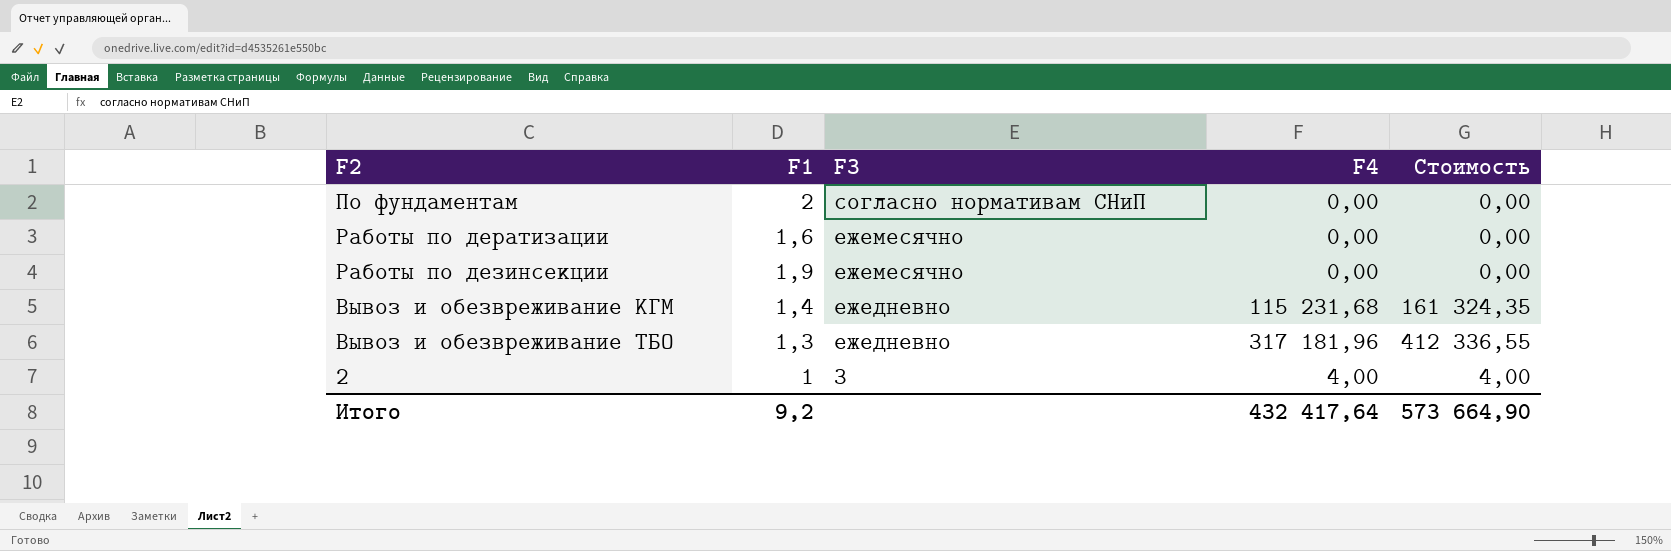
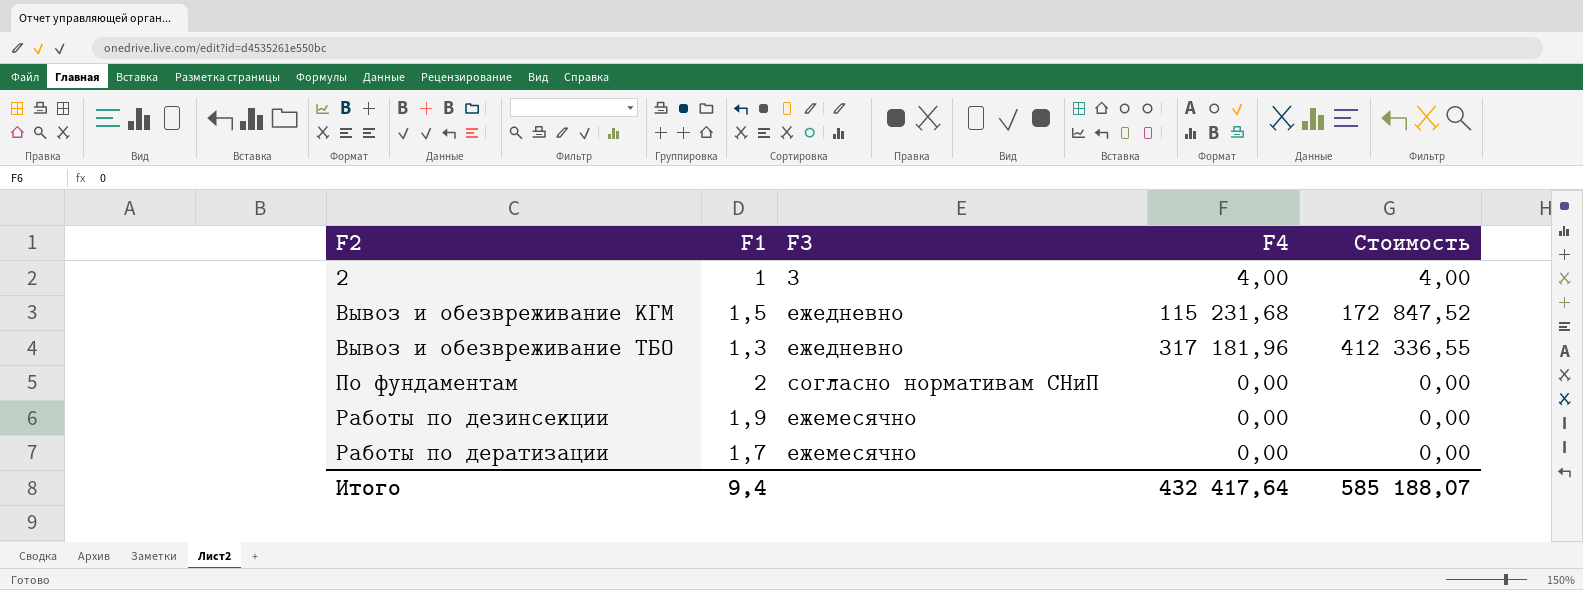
row order: F3 descending -> F2 ascending
Вывоз и обезвреживание КГМ | F1: 1,4 -> 1,5
Вывоз и обезвреживание КГМ | Стоимость: 161 324,35 -> 172 847,52
Работы по дератизации | F1: 1,6 -> 1,7
Итого | F1: 9,2 -> 9,4
Итого | Стоимость: 573 664,90 -> 585 188,07

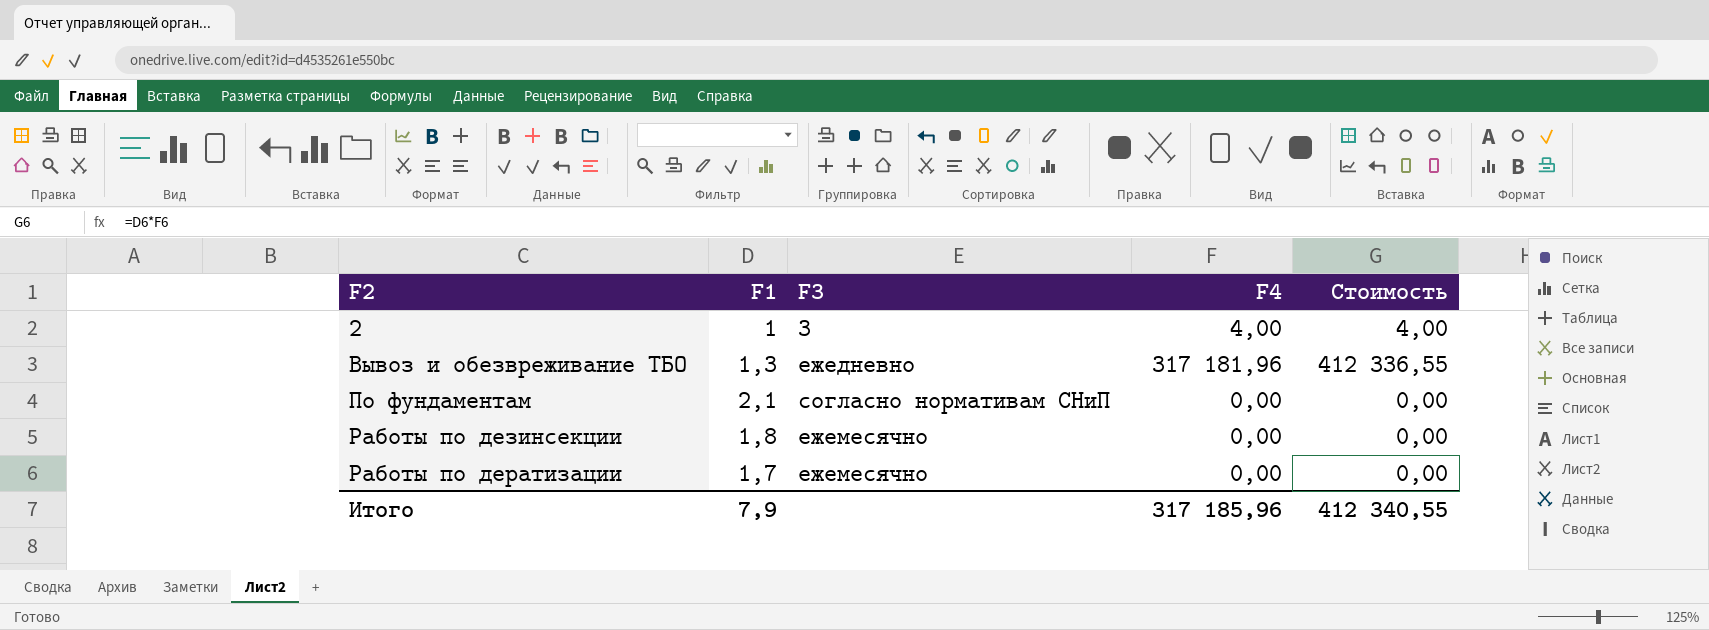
row Вывоз и обезвреживание КГМ: 1,5 | ежедневно | 115 231,68 | 172 847,52 -> none
По фундаментам | F1: 2 -> 2,1
Работы по дезинсекции | F1: 1,9 -> 1,8
Итого | F1: 9,4 -> 7,9
Итого | F4: 432 417,64 -> 317 185,96
Итого | Стоимость: 585 188,07 -> 412 340,55

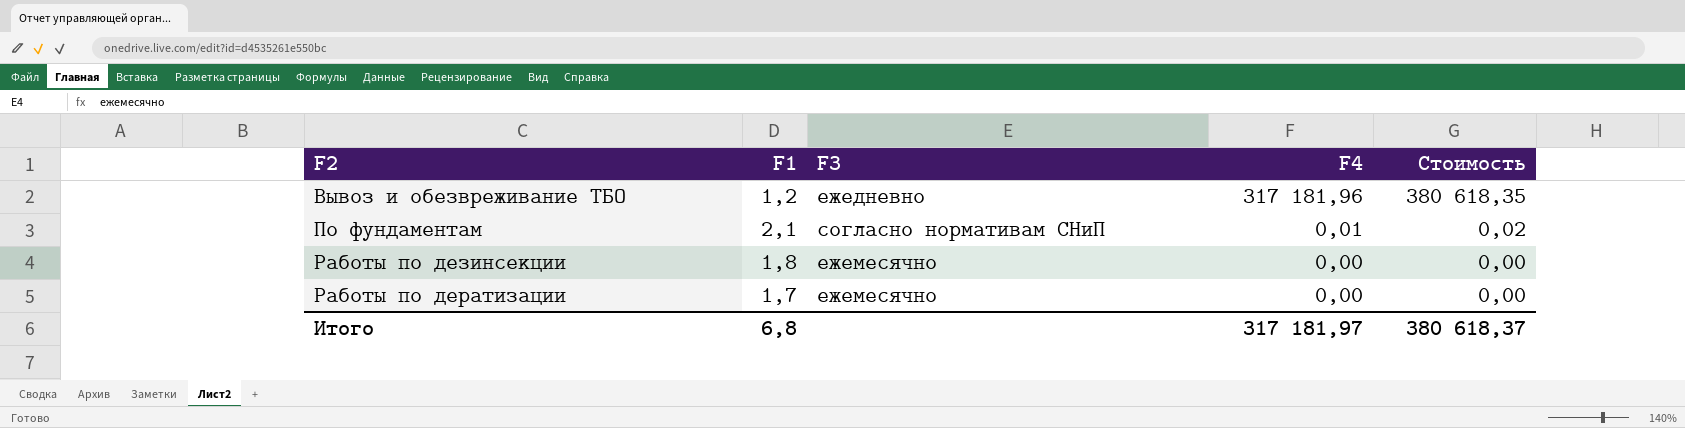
row 2: 1 | 3 | 4,00 | 4,00 -> none
Вывоз и обезвреживание ТБО | F1: 1,3 -> 1,2
Вывоз и обезвреживание ТБО | Стоимость: 412 336,55 -> 380 618,35
По фундаментам | F4: 0,00 -> 0,01
По фундаментам | Стоимость: 0,00 -> 0,02
Итого | F1: 7,9 -> 6,8
Итого | F4: 317 185,96 -> 317 181,97
Итого | Стоимость: 412 340,55 -> 380 618,37

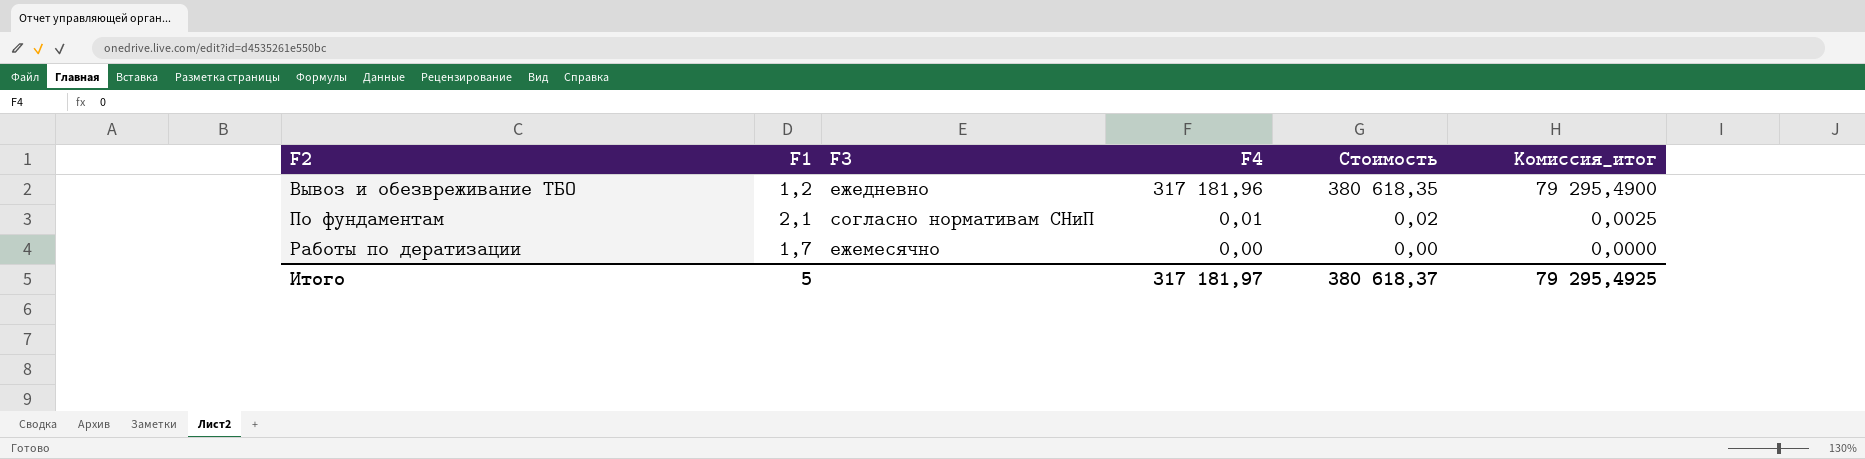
column Комиссия_итог | formula: none -> [F4] * 0,25
row Работы по дезинсекции: 1,8 | ежемесячно | 0,00 | 0,00 -> none
Итого | F1: 6,8 -> 5

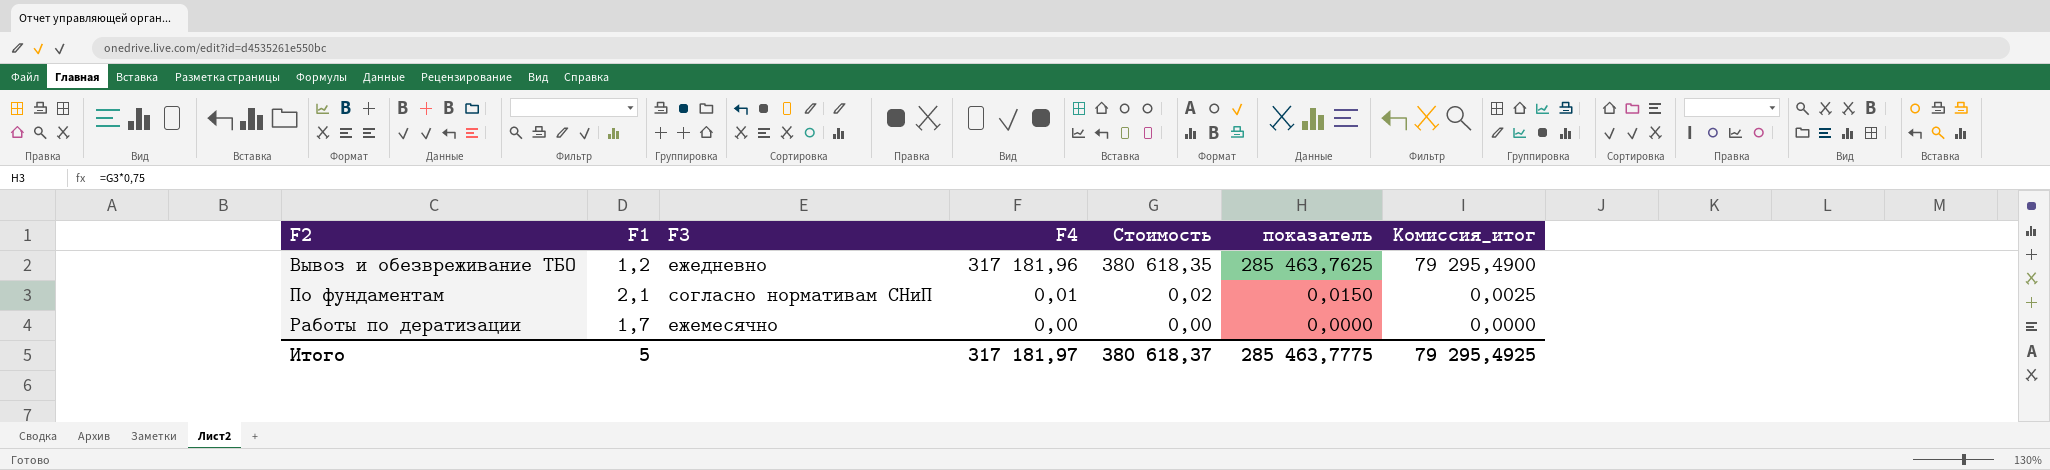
column показатель | formula: none -> [Стоимость] * 0,75

